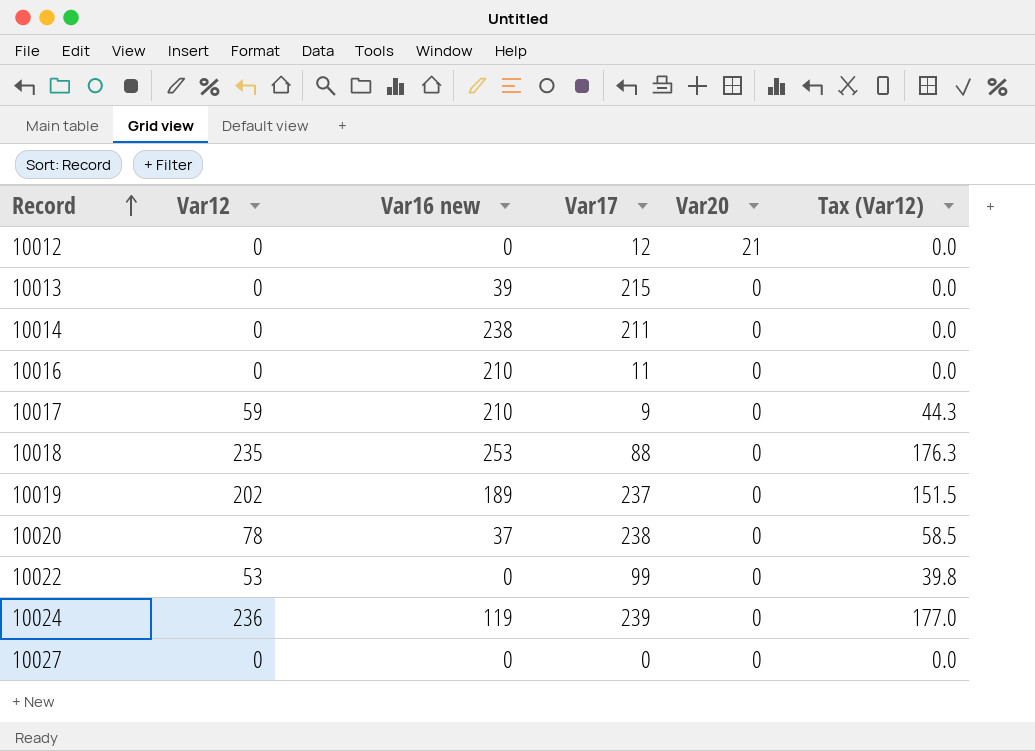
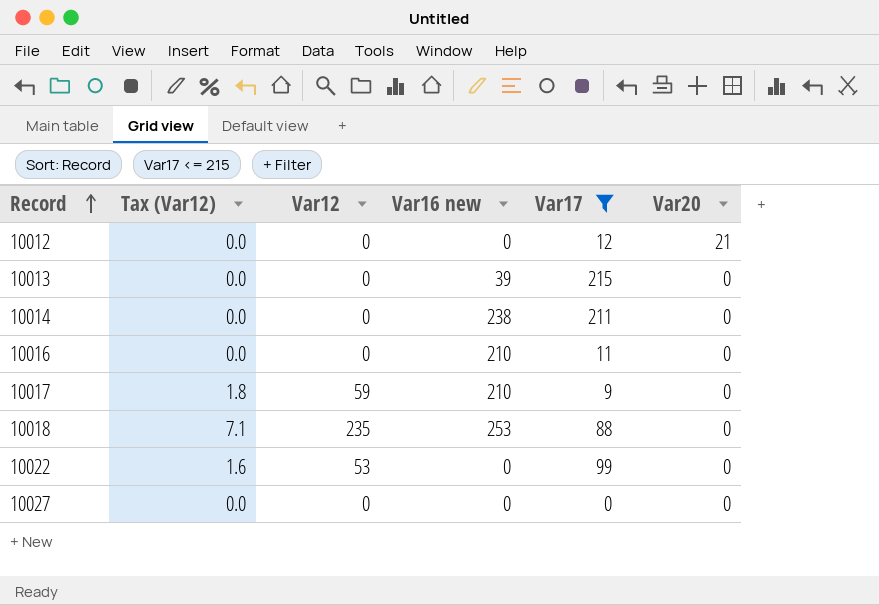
filter: none -> Var17 <= 215
column Tax (Var12) | formula: [Var12] * 0.75 -> [Var12] * 0.03
column Tax (Var12) | position: 6 -> 2

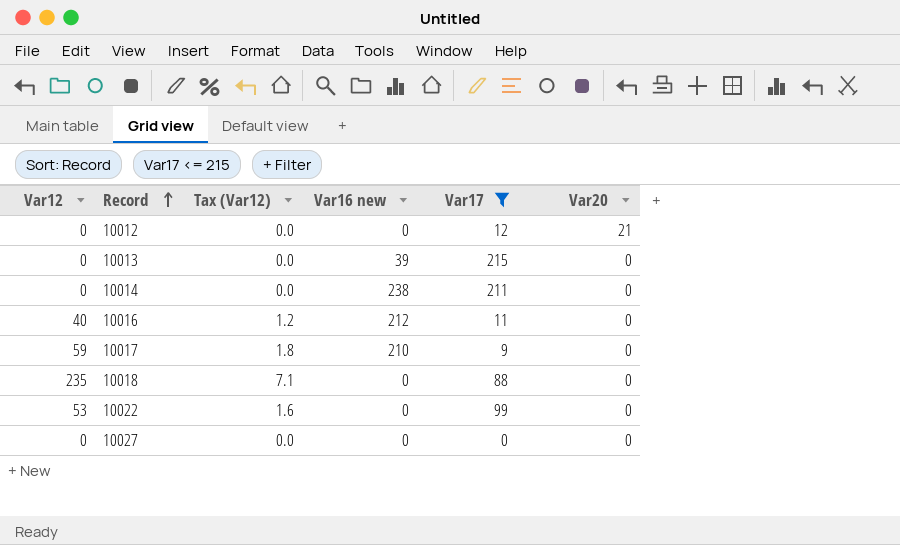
column Var12 | position: 3 -> 1
10016 | Var12: 0 -> 40
10016 | Tax (Var12): 0.0 -> 1.2
10016 | Var16 new: 210 -> 212
10018 | Var16 new: 253 -> 0

